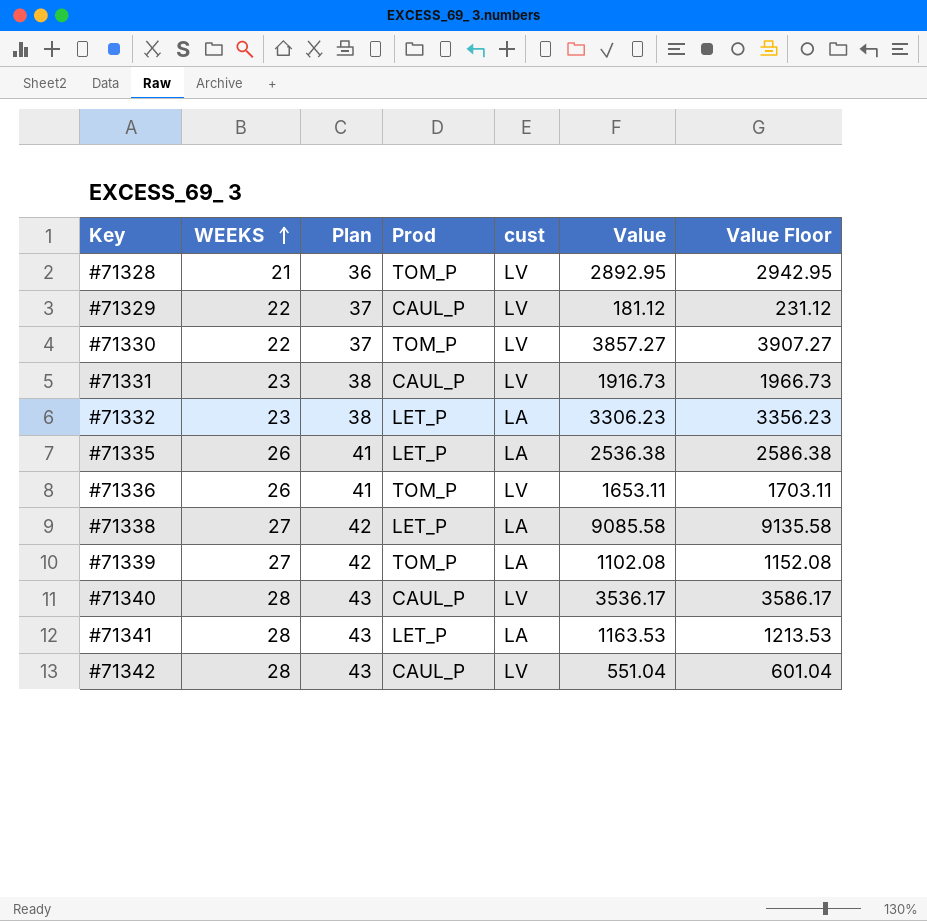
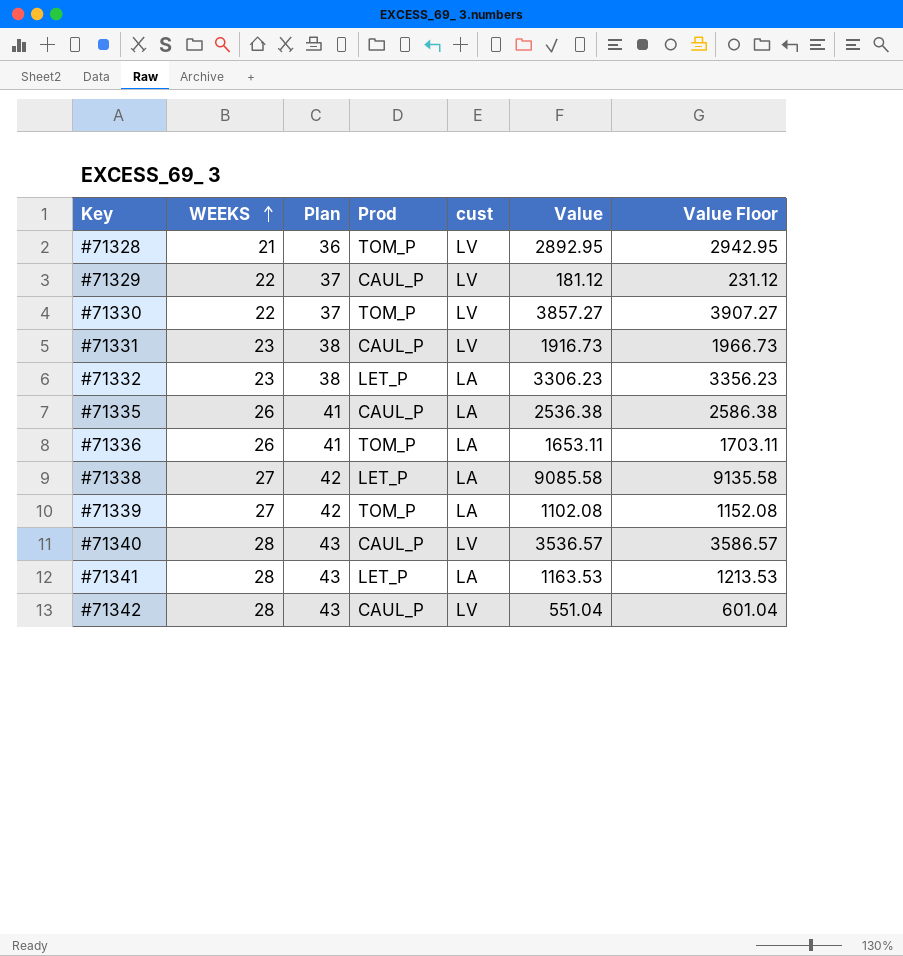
#71335 | Prod: LET_P -> CAUL_P
#71336 | cust: LV -> LA
#71340 | Value: 3536.17 -> 3536.57
#71340 | Value Floor: 3586.17 -> 3586.57

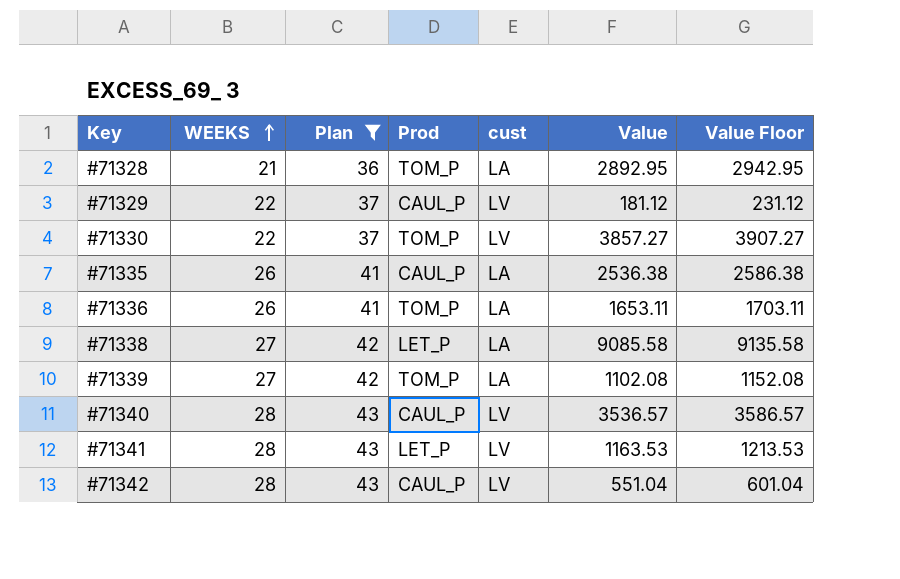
filter: none -> Plan != 38
#71328 | cust: LV -> LA
#71341 | cust: LA -> LV

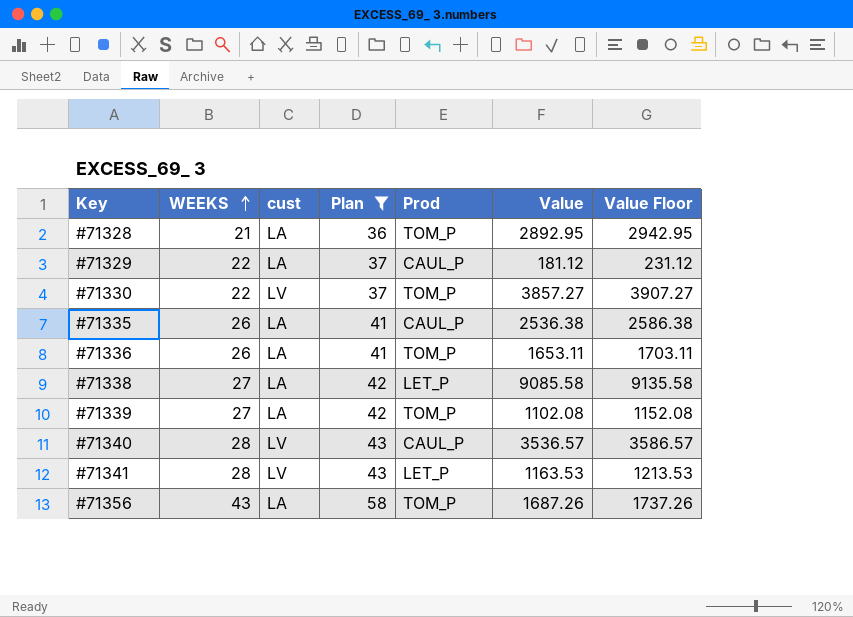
column cust | position: 5 -> 3
row #71342: 28 | 43 | CAUL_P | LV | 551.04 | 601.04 -> none
#71329 | cust: LV -> LA
row #71356: none -> 43 | LA | 58 | TOM_P | 1687.26 | 1737.26

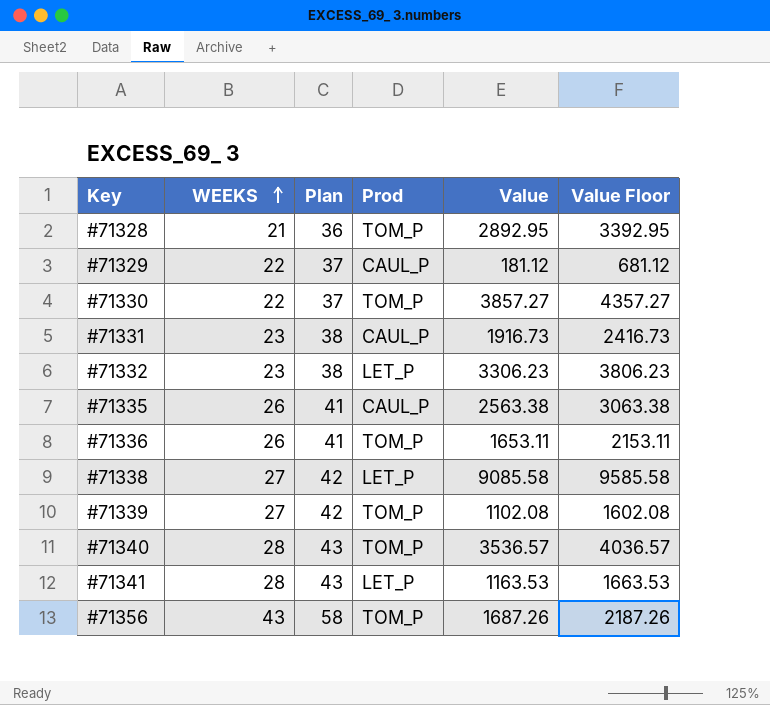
filter: Plan != 38 -> none
column cust | position: 3 -> none
column Value Floor | formula: [Value] + 50 -> [Value] + 500
#71335 | Value: 2536.38 -> 2563.38
#71340 | Prod: CAUL_P -> TOM_P

